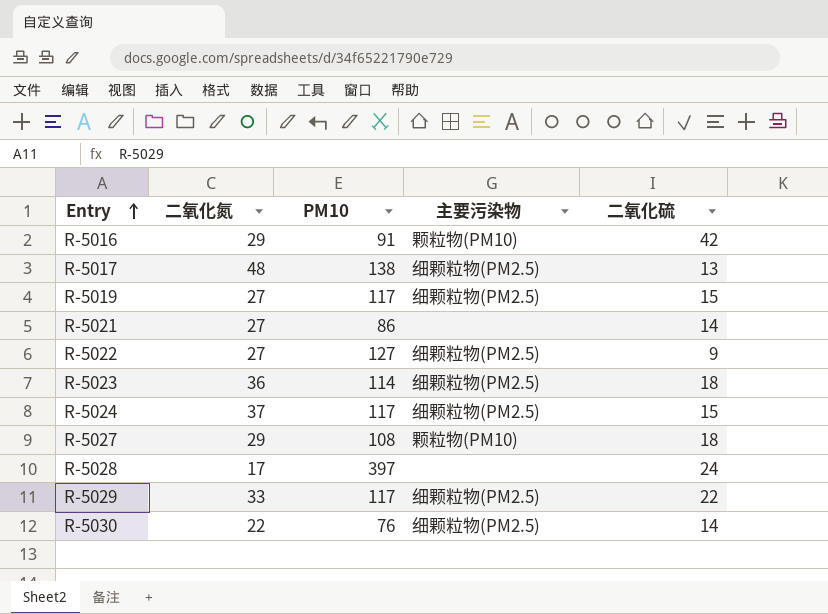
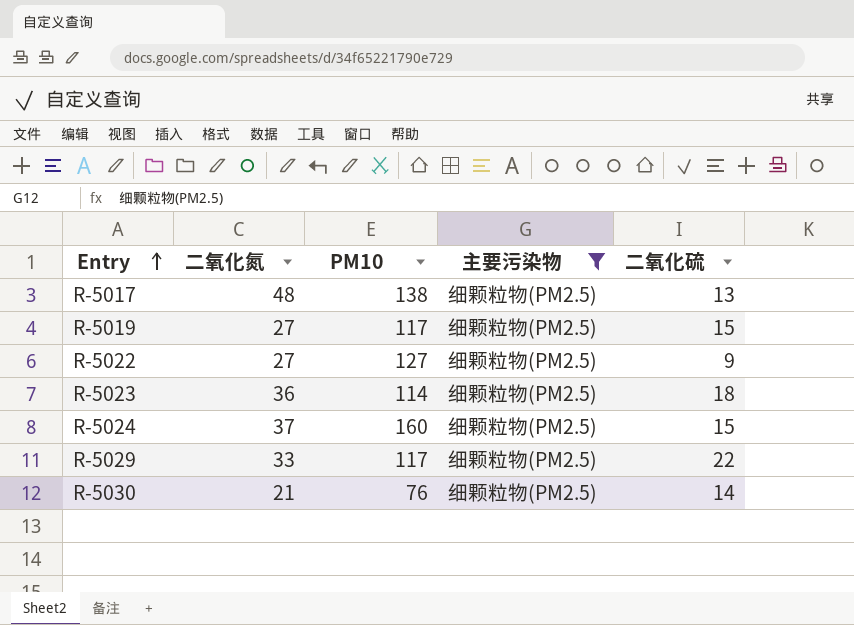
filter: none -> 主要污染物 = 细颗粒物(PM2.5)
R-5024 | PM10: 117 -> 160
R-5030 | 二氧化氮: 22 -> 21

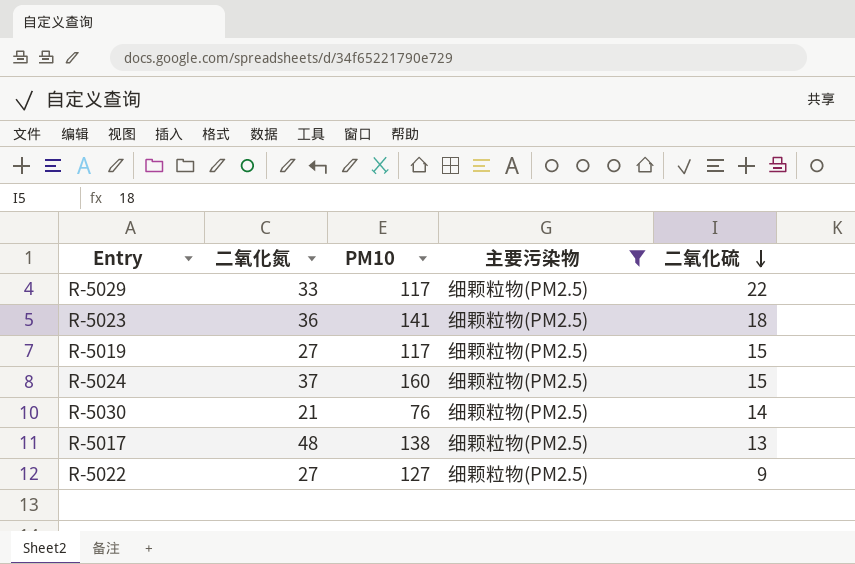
row order: Entry ascending -> 二氧化硫 descending
R-5023 | PM10: 114 -> 141

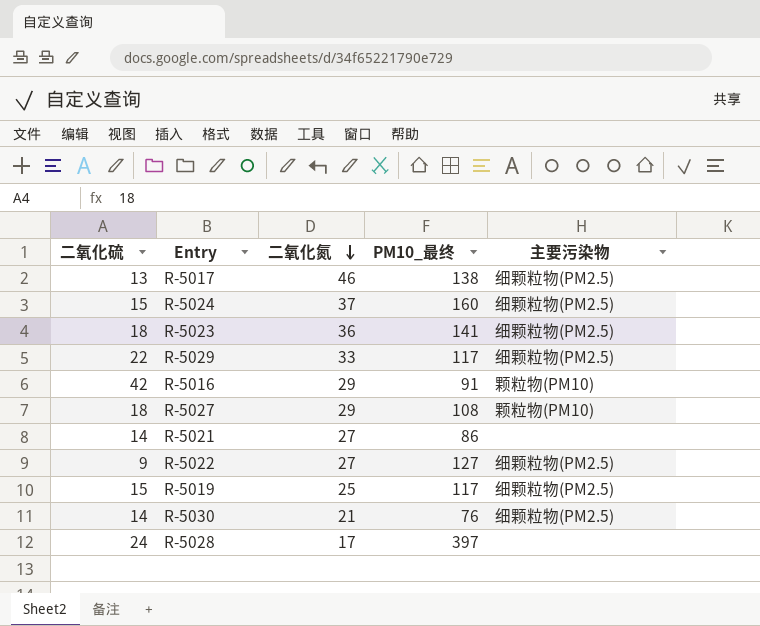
filter: 主要污染物 = 细颗粒物(PM2.5) -> none
row order: 二氧化硫 descending -> 二氧化氮 descending
column 二氧化硫 | position: 5 -> 1
column name: PM10 -> PM10_最终
R-5017 | 二氧化氮: 48 -> 46
R-5019 | 二氧化氮: 27 -> 25

